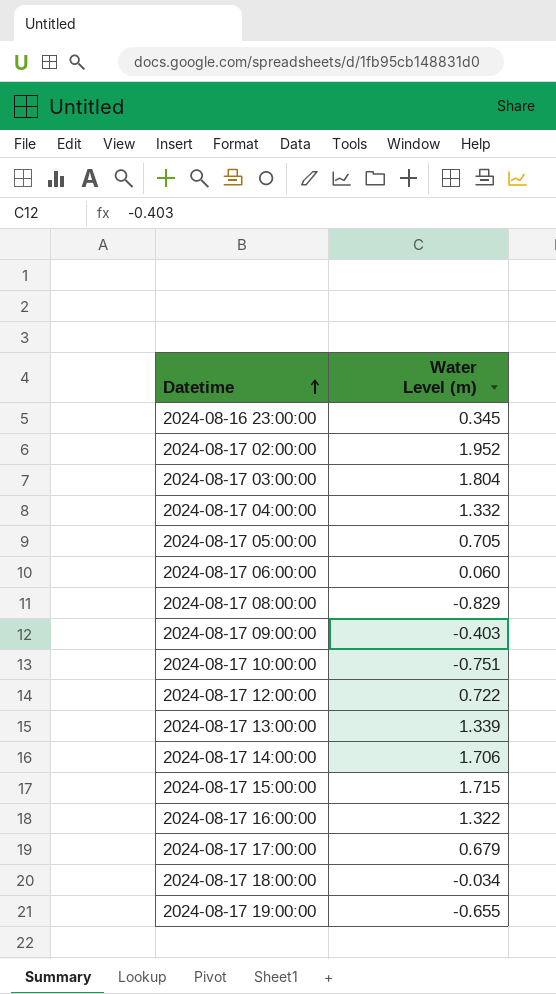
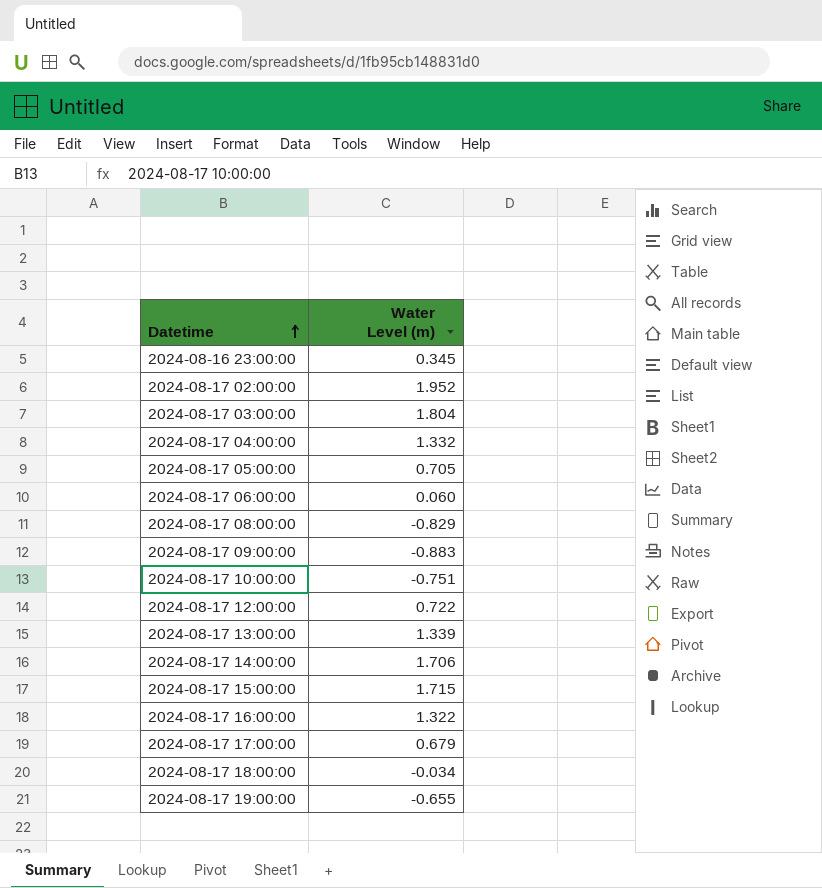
2024-08-17 09:00:00 | Water Level (m): -0.403 -> -0.883

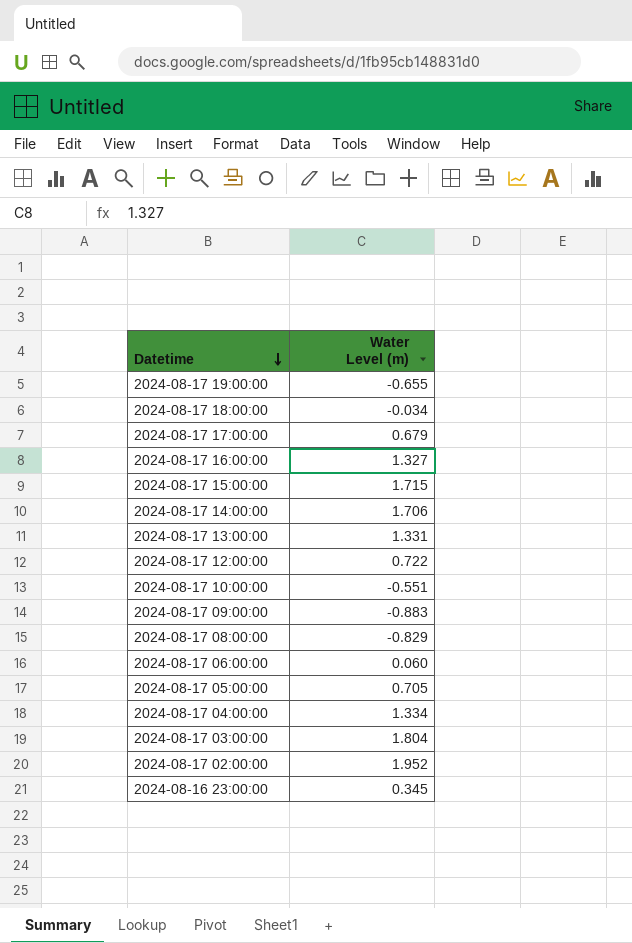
row order: Datetime ascending -> Datetime descending
2024-08-17 16:00:00 | Water Level (m): 1.322 -> 1.327
2024-08-17 13:00:00 | Water Level (m): 1.339 -> 1.331
2024-08-17 10:00:00 | Water Level (m): -0.751 -> -0.551
2024-08-17 04:00:00 | Water Level (m): 1.332 -> 1.334

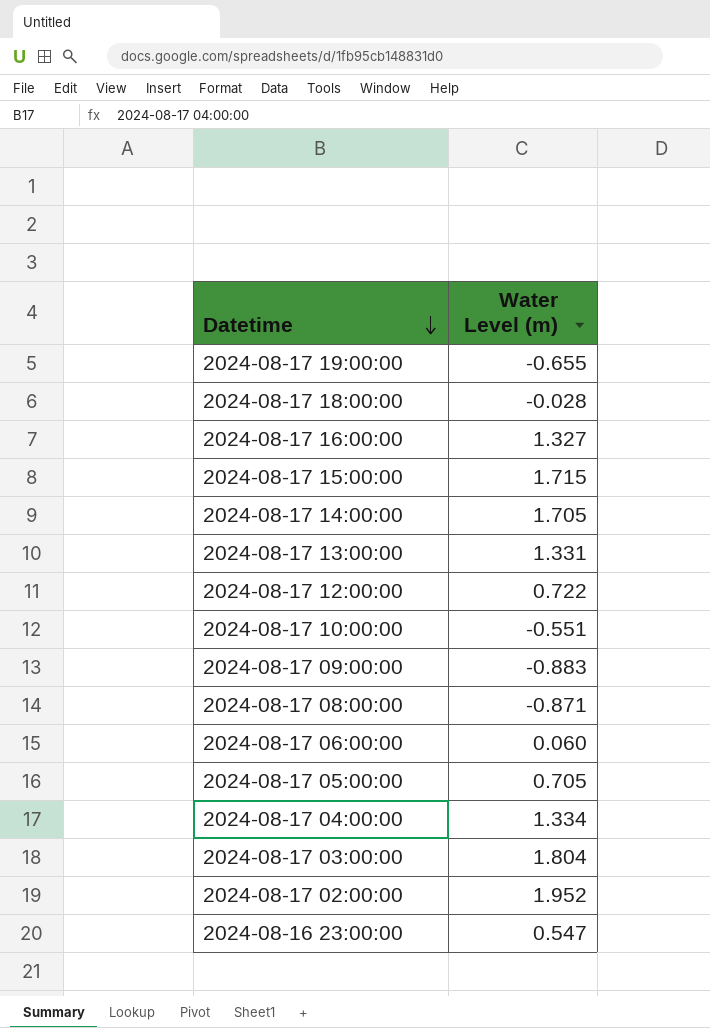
row 2024-08-17 17:00:00: 0.679 -> none
2024-08-17 18:00:00 | Water Level (m): -0.034 -> -0.028
2024-08-17 14:00:00 | Water Level (m): 1.706 -> 1.705
2024-08-17 08:00:00 | Water Level (m): -0.829 -> -0.871
2024-08-16 23:00:00 | Water Level (m): 0.345 -> 0.547

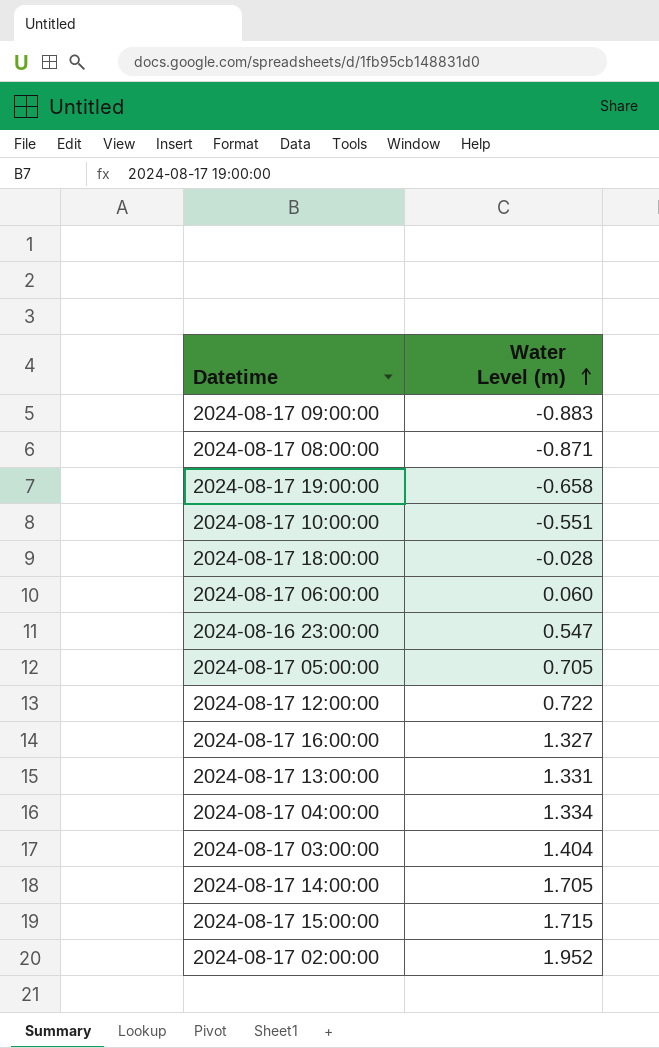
row order: Datetime descending -> Water Level (m) ascending
2024-08-17 19:00:00 | Water Level (m): -0.655 -> -0.658
2024-08-17 03:00:00 | Water Level (m): 1.804 -> 1.404

